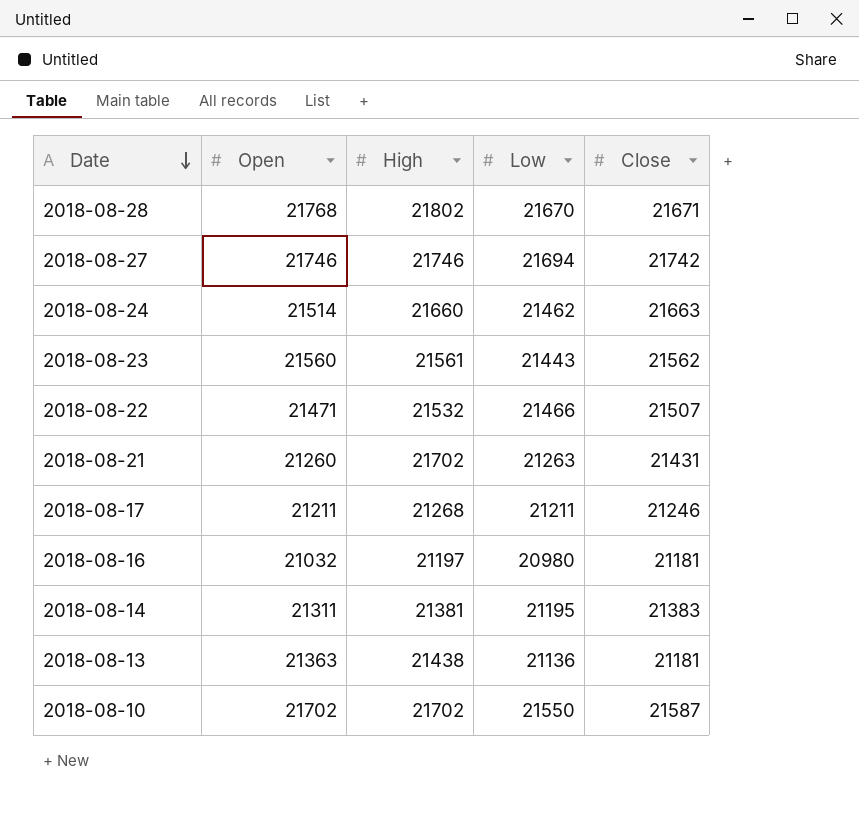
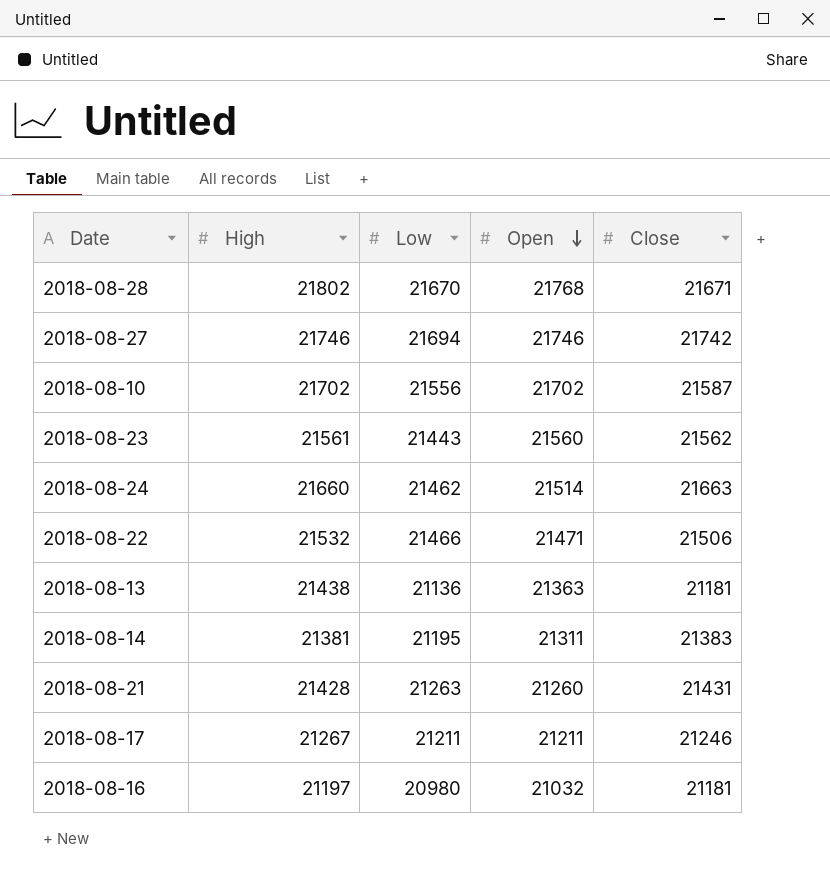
row order: Date descending -> Open descending
column Open | position: 2 -> 4
2018-08-10 | Low: 21550 -> 21556
2018-08-22 | Close: 21507 -> 21506
2018-08-21 | High: 21702 -> 21428
2018-08-17 | High: 21268 -> 21267

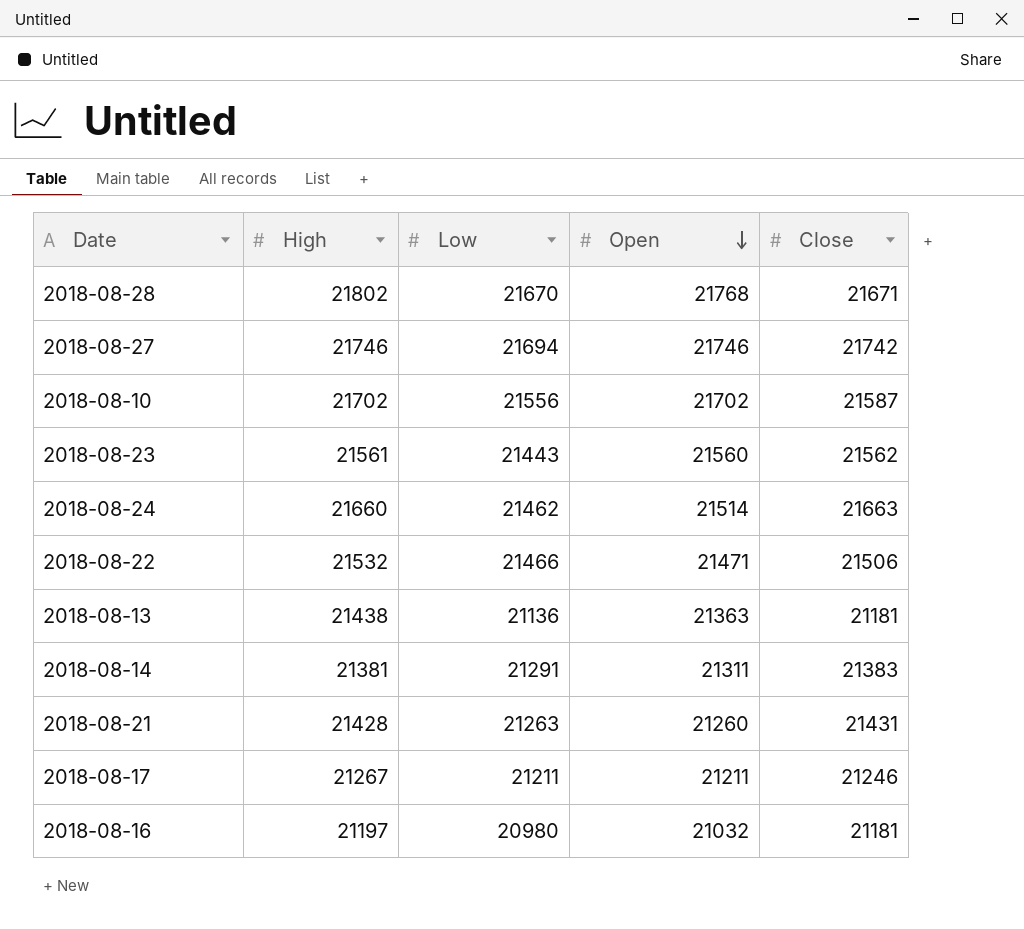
2018-08-14 | Low: 21195 -> 21291

